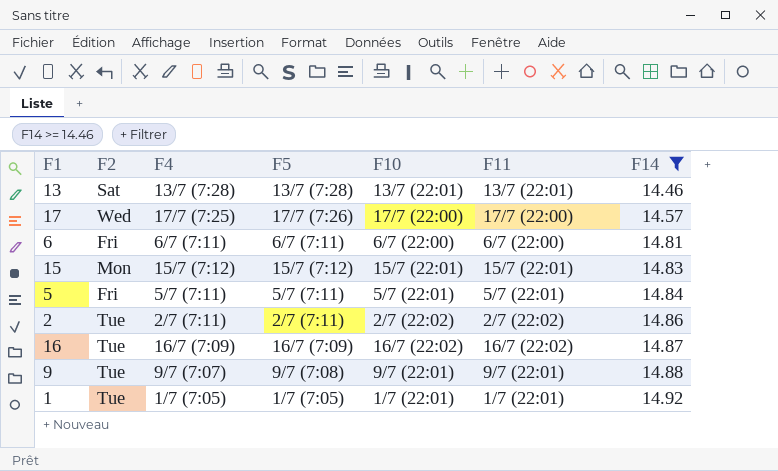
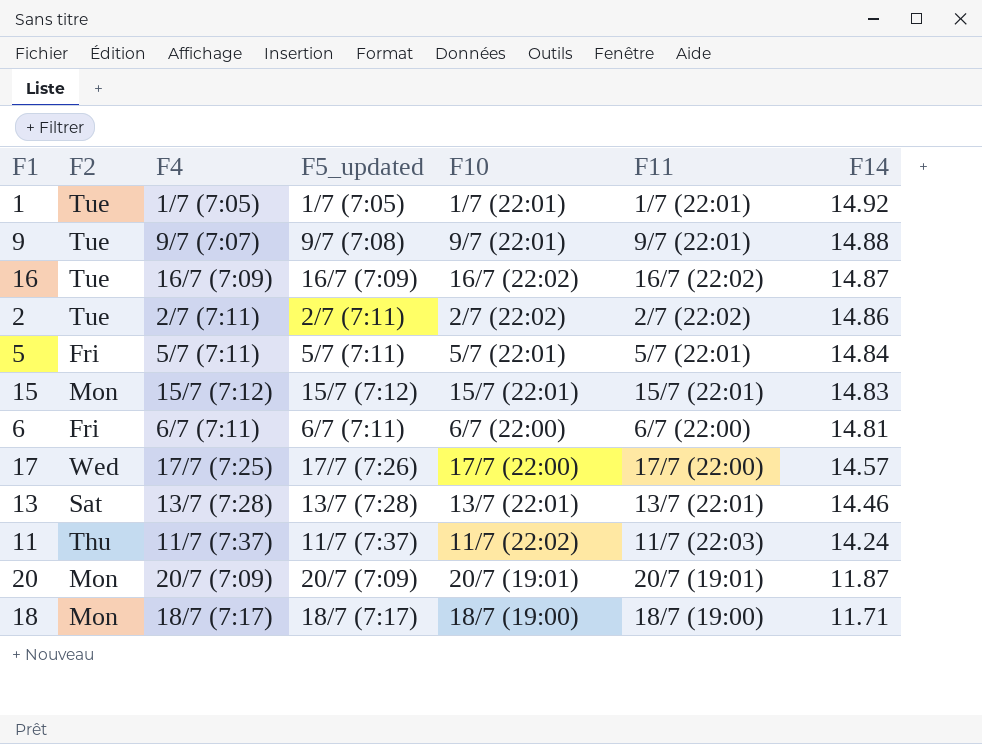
filter: F14 >= 14.46 -> none
row order: F14 ascending -> F14 descending
column name: F5 -> F5_updated

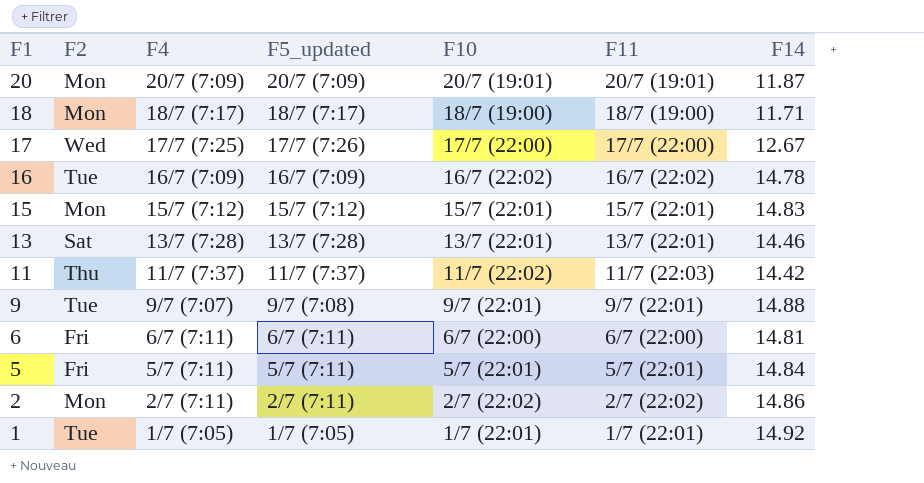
row order: F14 descending -> F1 descending
17 | F14: 14.57 -> 12.67
16 | F14: 14.87 -> 14.78
11 | F14: 14.24 -> 14.42
2 | F2: Tue -> Mon

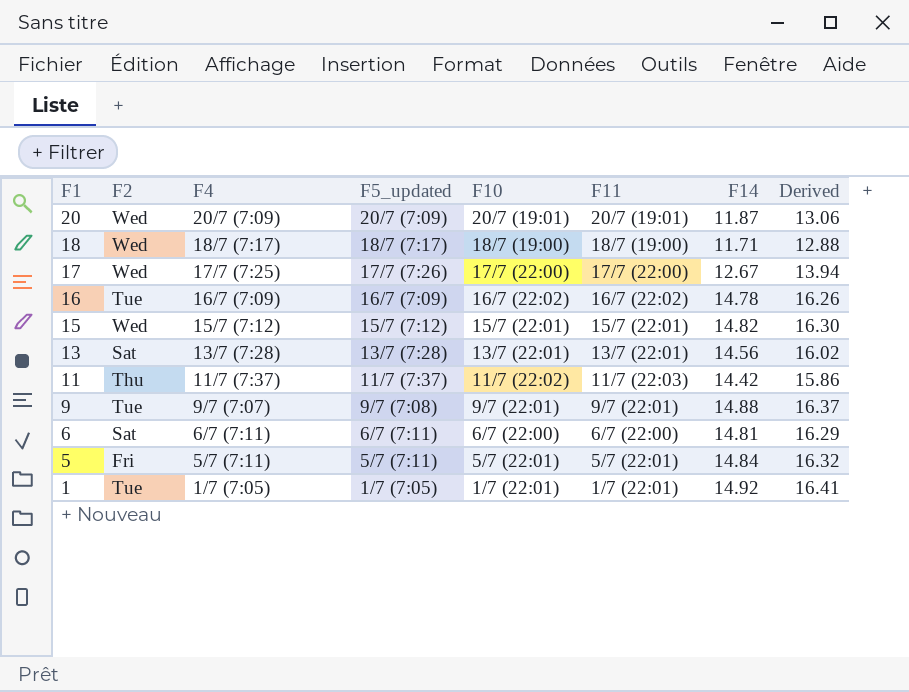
column Derived | formula: none -> [F14] * 1.1
row 2: Mon | 2/7 (7:11) | 2/7 (7:11) | 2/7 (22:02) | 2/7 (22:02) | 14.86 -> none
20 | F2: Mon -> Wed
18 | F2: Mon -> Wed
15 | F2: Mon -> Wed
15 | F14: 14.83 -> 14.82
13 | F14: 14.46 -> 14.56
6 | F2: Fri -> Sat

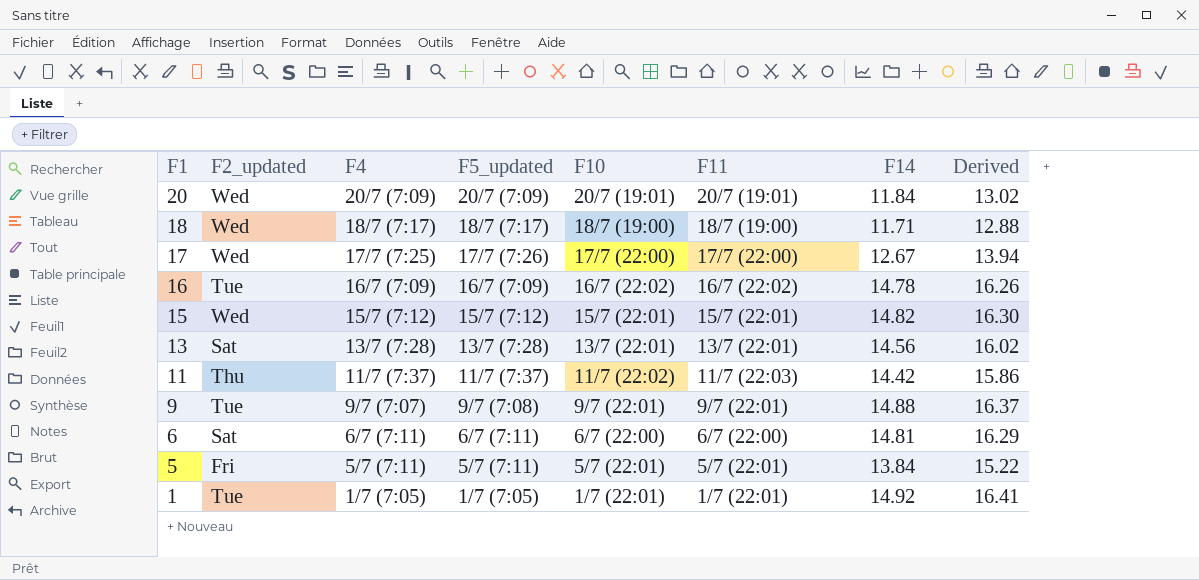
column name: F2 -> F2_updated
20 | F14: 11.87 -> 11.84
20 | Derived: 13.06 -> 13.02
5 | F14: 14.84 -> 13.84
5 | Derived: 16.32 -> 15.22

